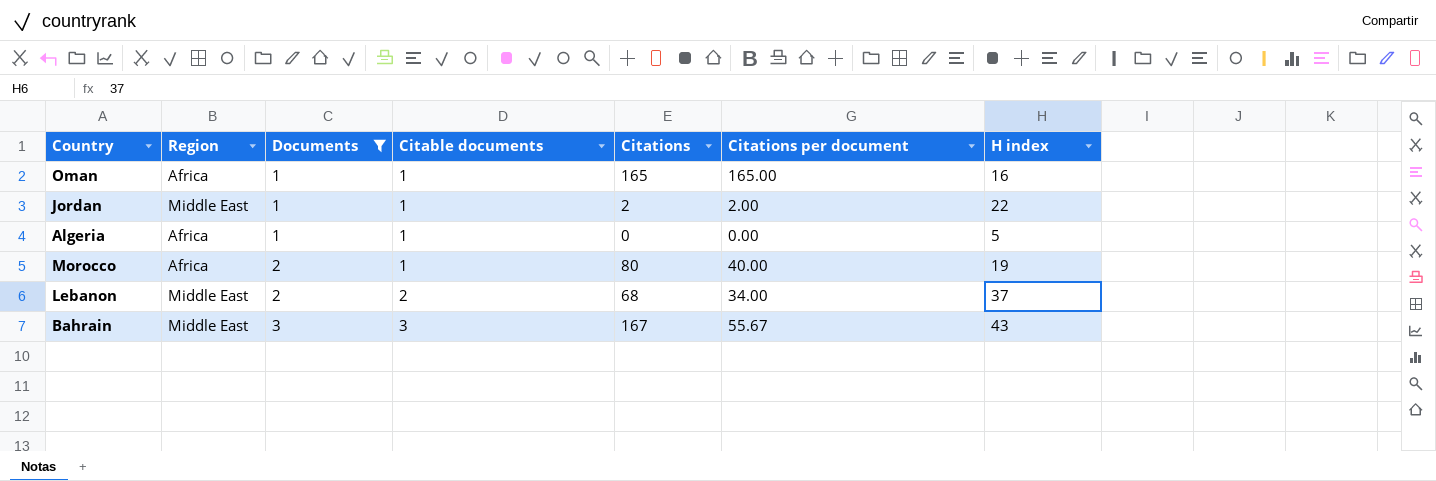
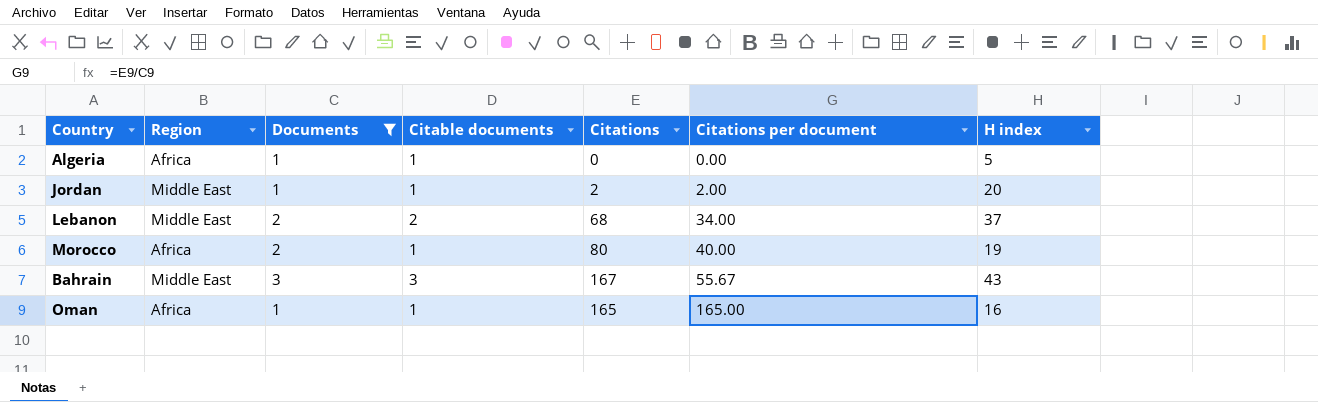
row order: Documents ascending -> Citations per document ascending
Jordan | H index: 22 -> 20

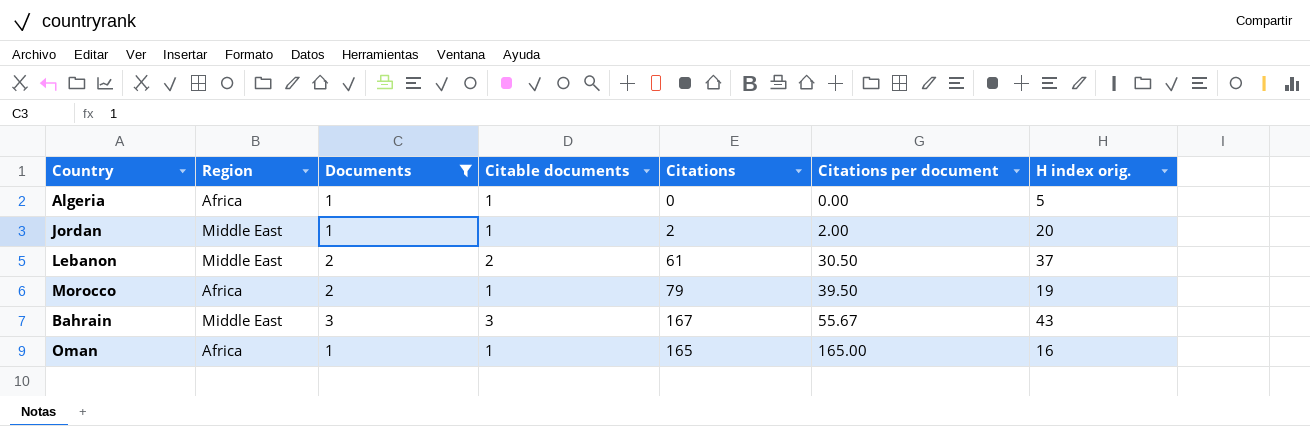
column name: H index -> H index orig.
Lebanon | Citations: 68 -> 61
Lebanon | Citations per document: 34.00 -> 30.50
Morocco | Citations: 80 -> 79
Morocco | Citations per document: 40.00 -> 39.50

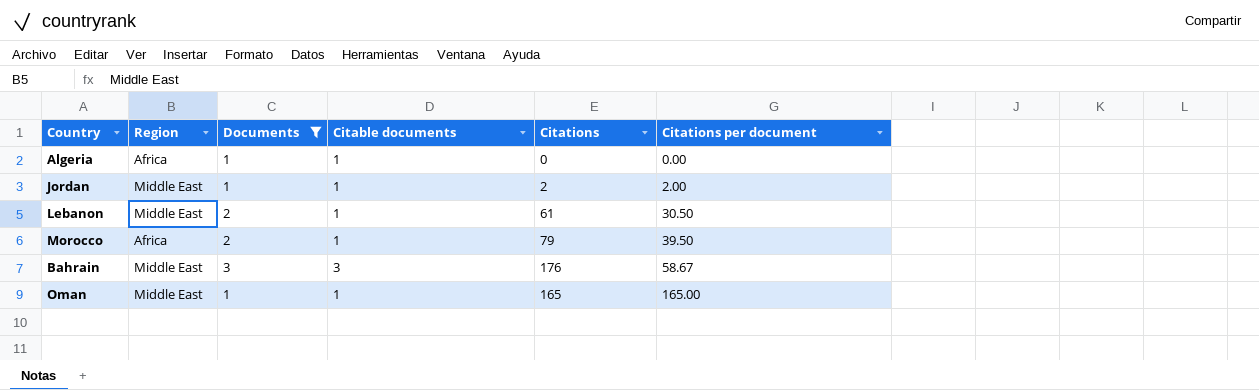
column H index orig. | position: 7 -> none
Lebanon | Citable documents: 2 -> 1
Bahrain | Citations: 167 -> 176
Bahrain | Citations per document: 55.67 -> 58.67
Oman | Region: Africa -> Middle East

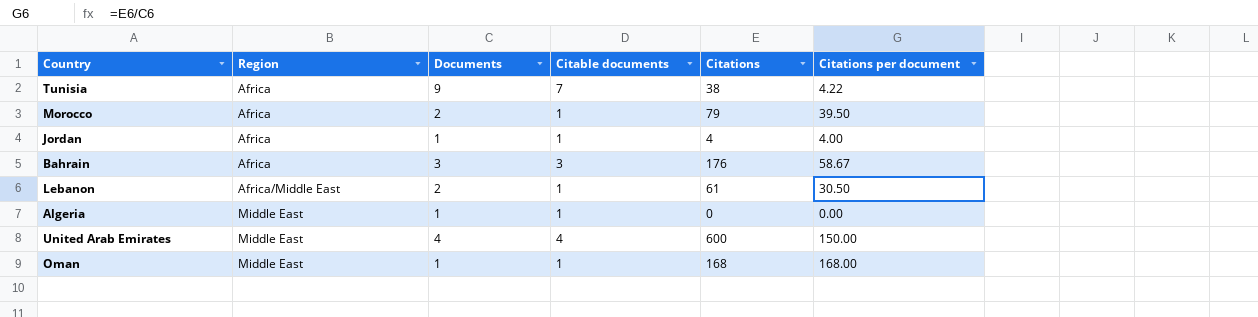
filter: Documents <= 3 -> none
row order: Citations per document ascending -> Region ascending
Jordan | Region: Middle East -> Africa
Jordan | Citations: 2 -> 4
Jordan | Citations per document: 2.00 -> 4.00
Bahrain | Region: Middle East -> Africa
Lebanon | Region: Middle East -> Africa/Middle East
Algeria | Region: Africa -> Middle East
Oman | Citations: 165 -> 168
Oman | Citations per document: 165.00 -> 168.00

